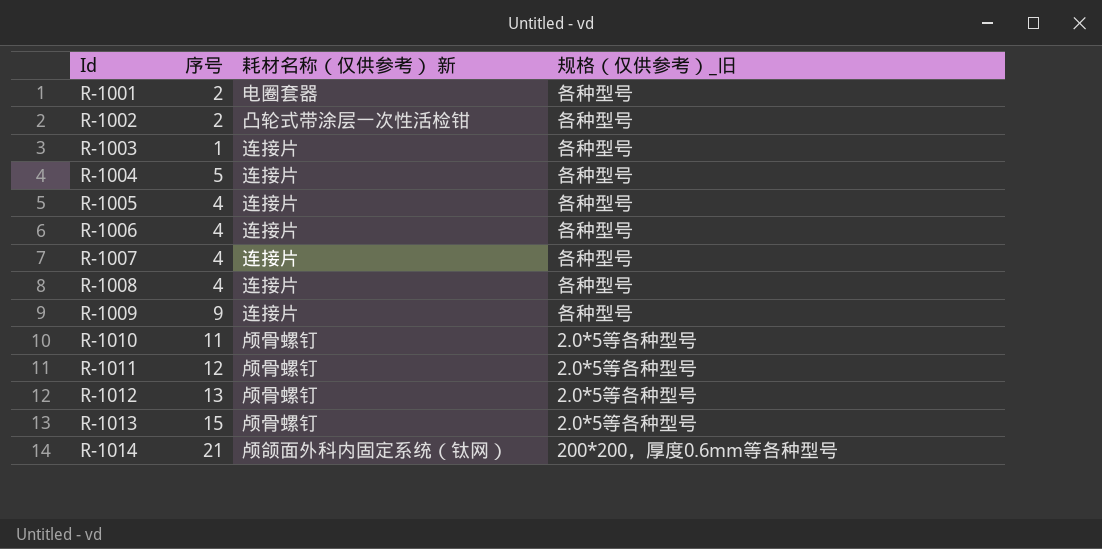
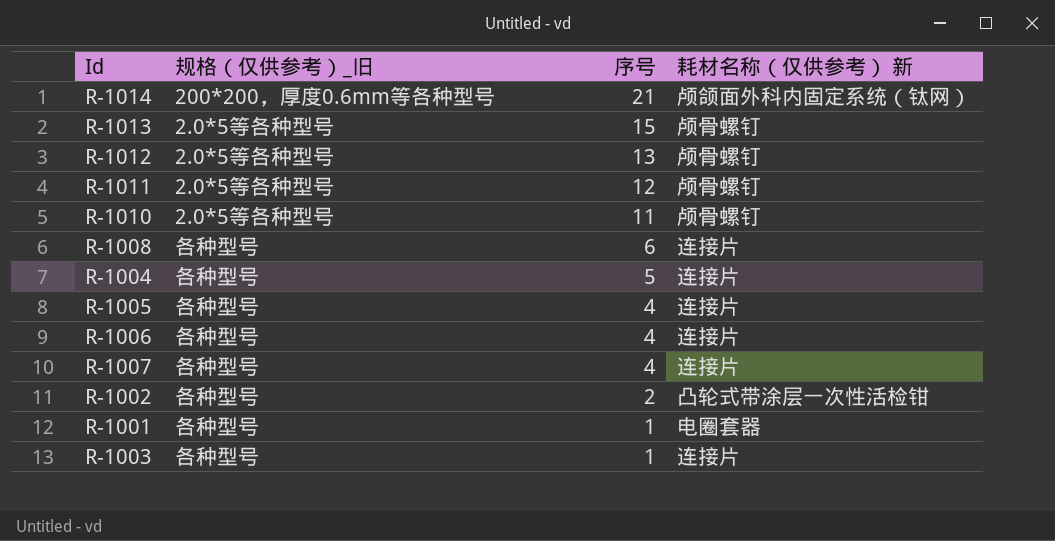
row order: Id ascending -> 序号 descending
column 规格（仅供参考）_旧 | position: 4 -> 2
row R-1009: 9 | 连接片 | 各种型号 -> none
R-1008 | 序号: 4 -> 6
R-1001 | 序号: 2 -> 1

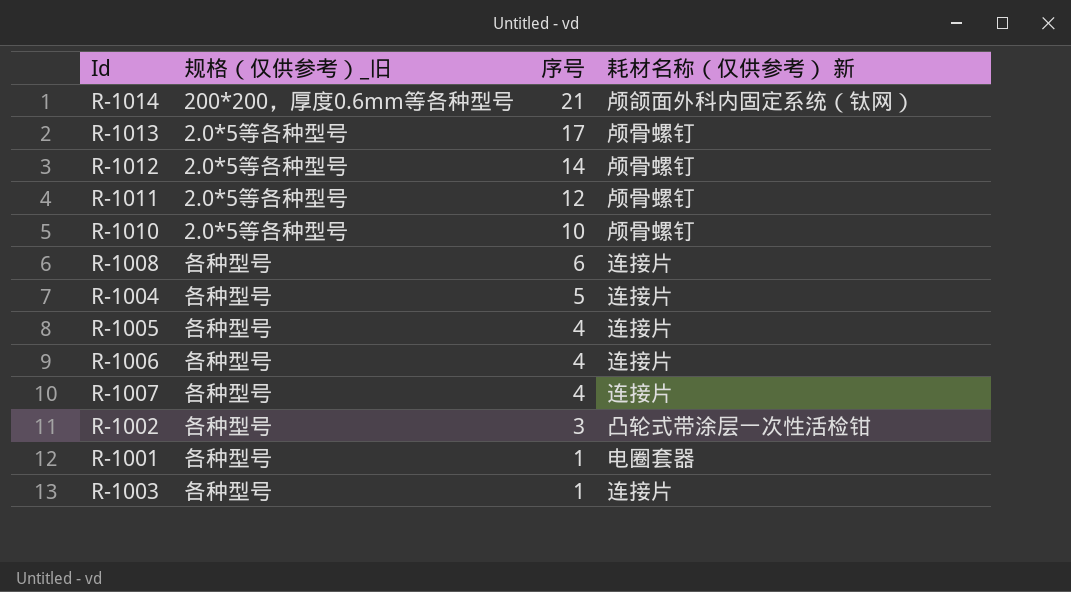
R-1013 | 序号: 15 -> 17
R-1012 | 序号: 13 -> 14
R-1010 | 序号: 11 -> 10
R-1002 | 序号: 2 -> 3

